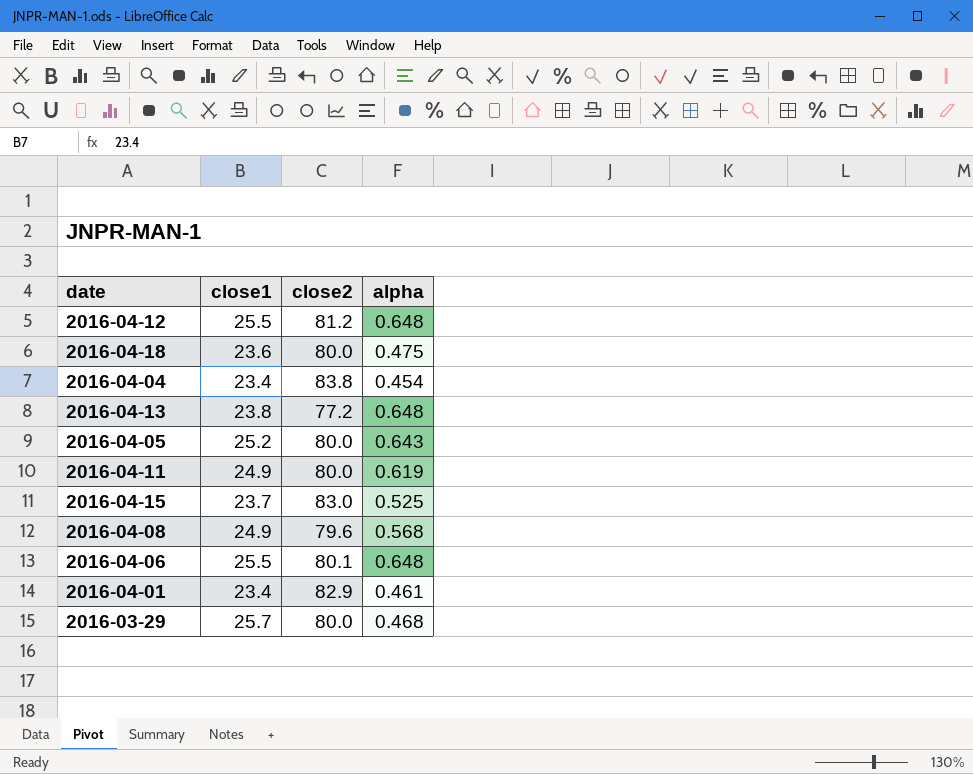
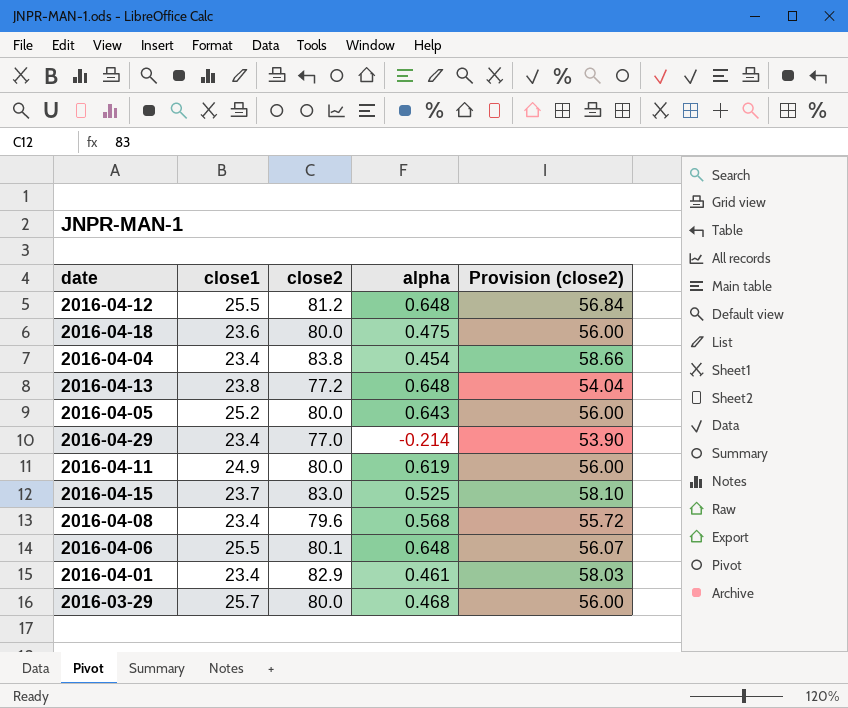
column Provision (close2) | formula: none -> [close2] * 0.7
row 2016-04-29: none -> 23.4 | 77.0 | -0.214 | 53.90
2016-04-08 | close1: 24.9 -> 23.4

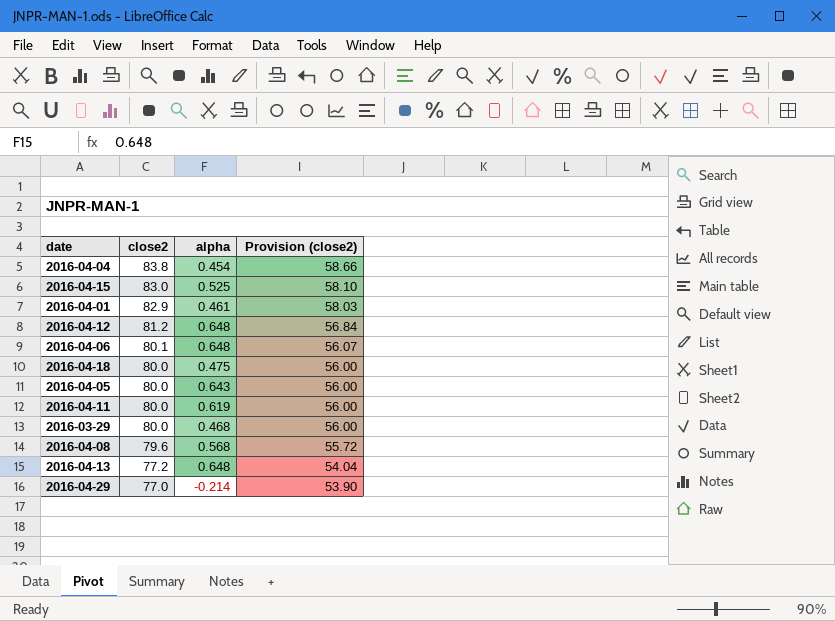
row order: none -> close2 descending
column close1 | position: 2 -> none

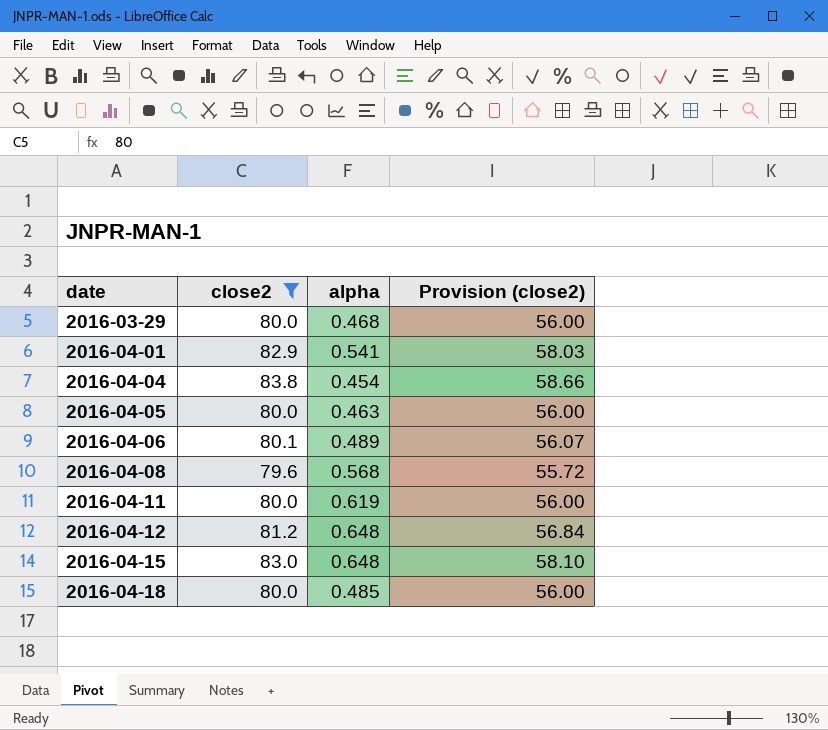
filter: none -> close2 >= 79.6
row order: close2 descending -> date ascending
2016-04-01 | alpha: 0.461 -> 0.541
2016-04-05 | alpha: 0.643 -> 0.463
2016-04-06 | alpha: 0.648 -> 0.489
2016-04-15 | alpha: 0.525 -> 0.648
2016-04-18 | alpha: 0.475 -> 0.485

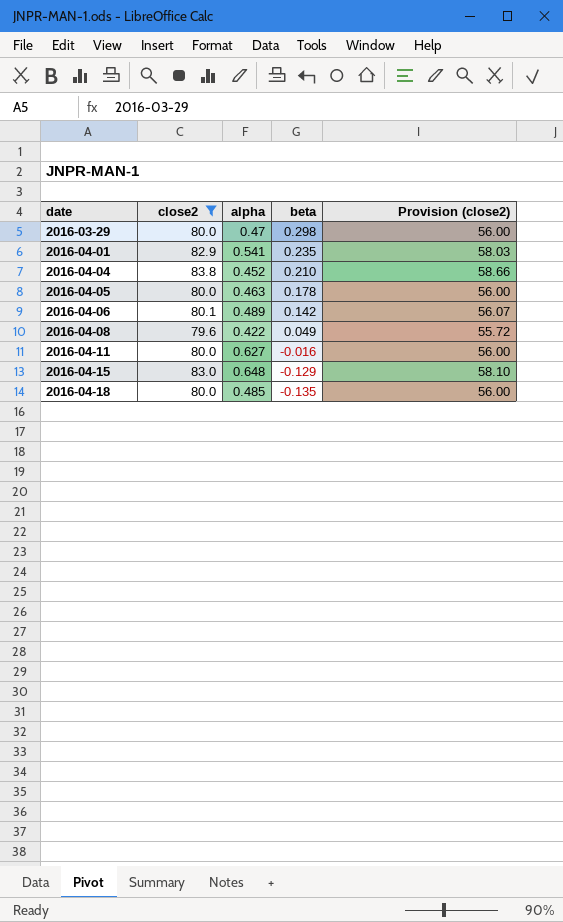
column beta | position: none -> 4
row 2016-04-12: 81.2 | 0.648 | 56.84 -> none
2016-03-29 | alpha: 0.468 -> 0.47
2016-04-04 | alpha: 0.454 -> 0.452
2016-04-08 | alpha: 0.568 -> 0.422
2016-04-11 | alpha: 0.619 -> 0.627

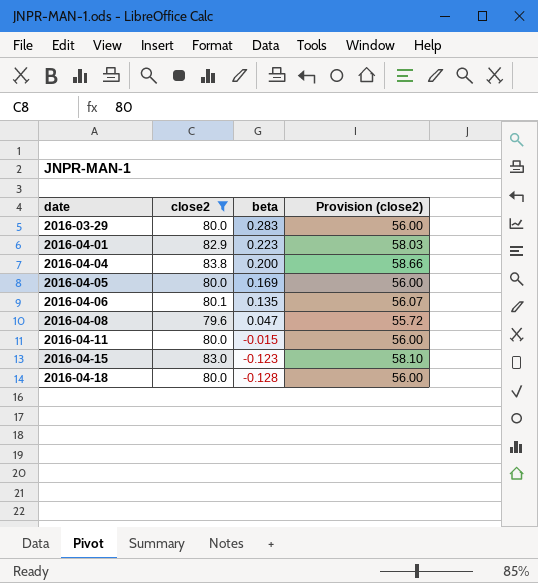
column alpha | position: 3 -> none
2016-03-29 | beta: 0.298 -> 0.283
2016-04-01 | beta: 0.235 -> 0.223
2016-04-04 | beta: 0.210 -> 0.200
2016-04-05 | beta: 0.178 -> 0.169
2016-04-06 | beta: 0.142 -> 0.135
2016-04-08 | beta: 0.049 -> 0.047
2016-04-11 | beta: -0.016 -> -0.015
2016-04-15 | beta: -0.129 -> -0.123
2016-04-18 | beta: -0.135 -> -0.128

